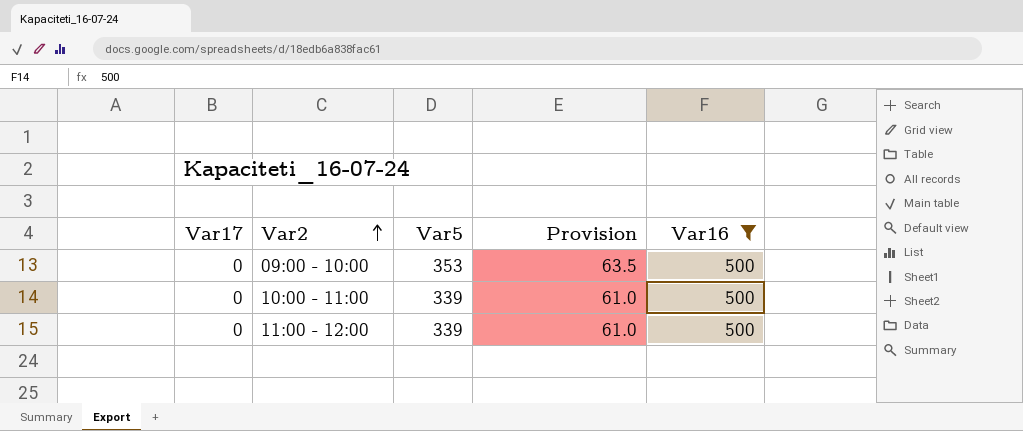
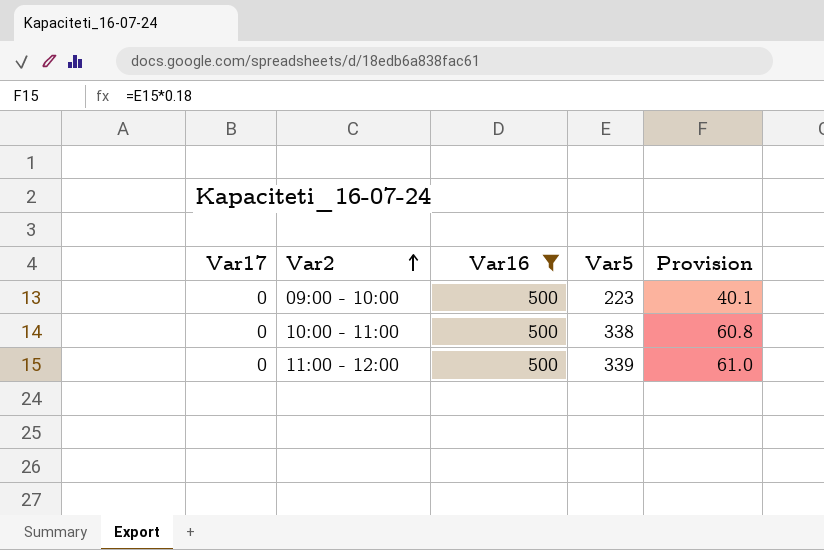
column Var16 | position: 5 -> 3
09:00 - 10:00 | Var5: 353 -> 223
09:00 - 10:00 | Provision: 63.5 -> 40.1
10:00 - 11:00 | Var5: 339 -> 338
10:00 - 11:00 | Provision: 61.0 -> 60.8

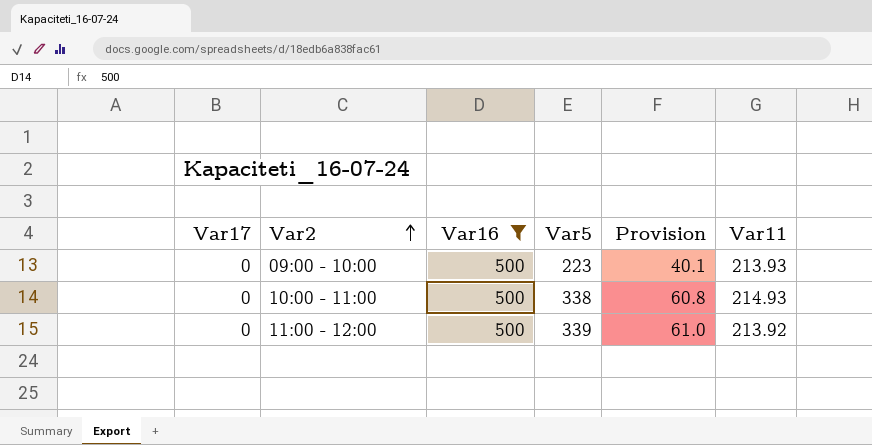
column Var11 | position: none -> 6

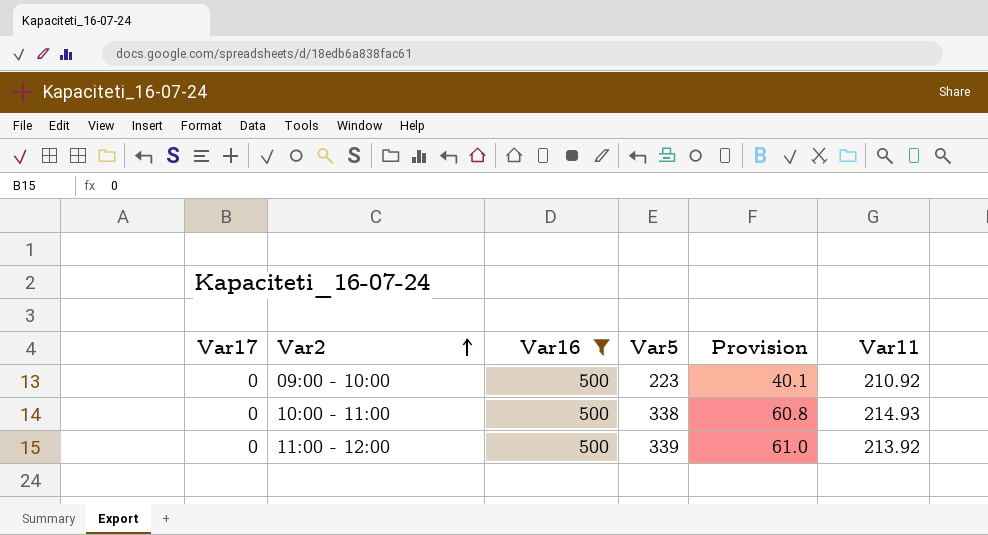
09:00 - 10:00 | Var11: 213.93 -> 210.92

